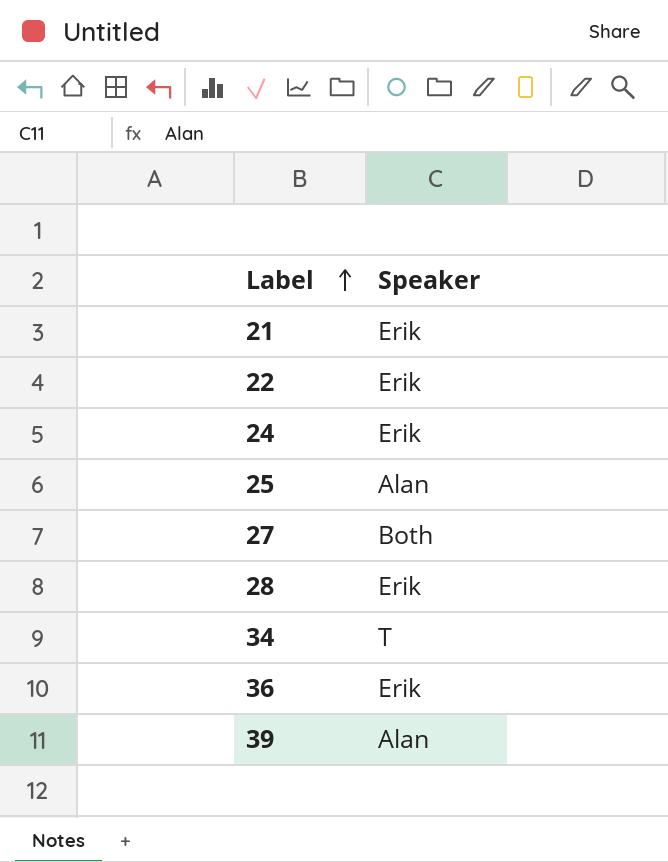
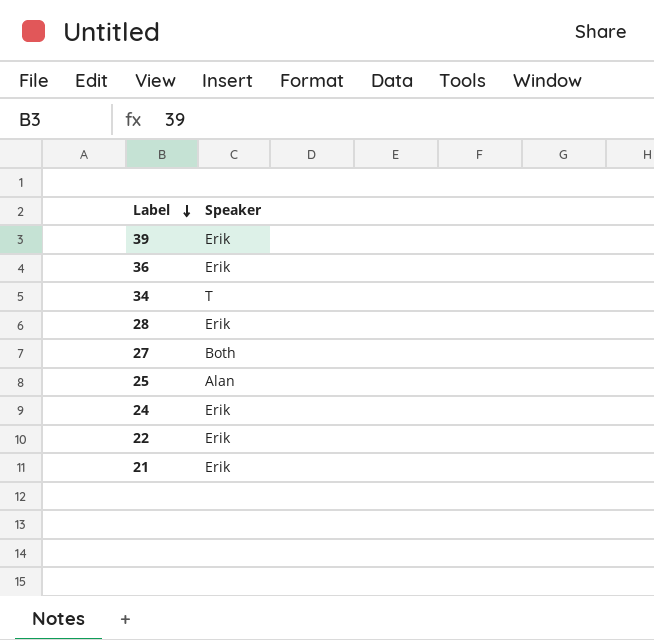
row order: Label ascending -> Label descending
39 | Speaker: Alan -> Erik

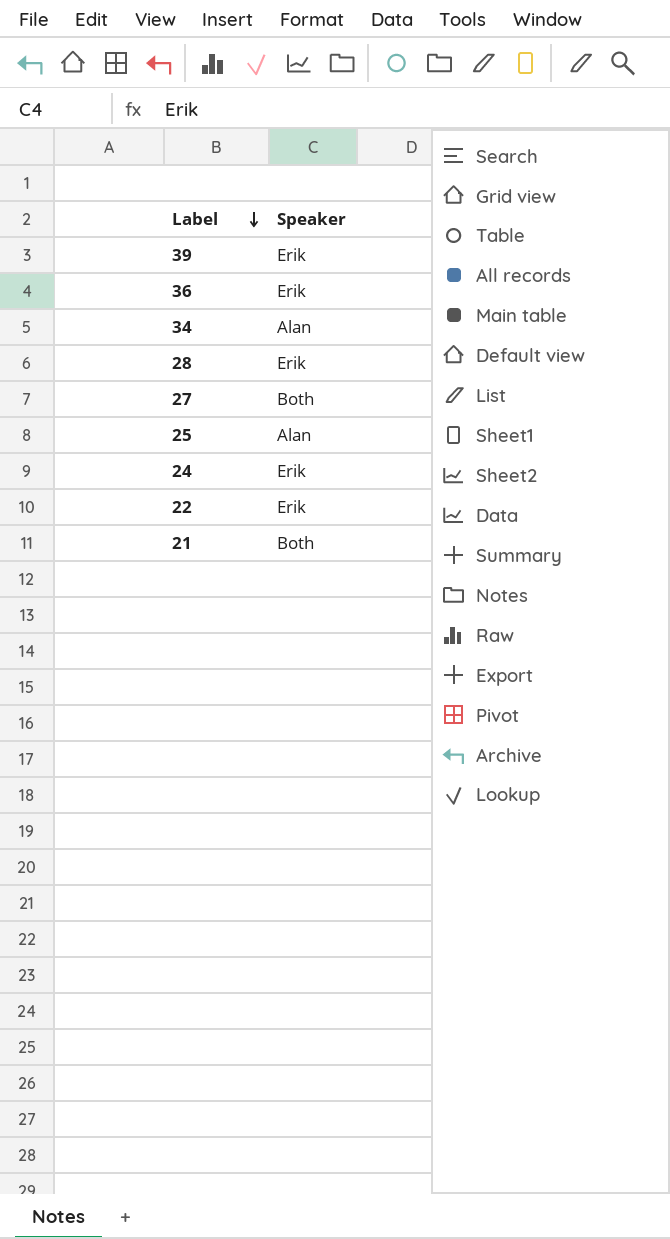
34 | Speaker: T -> Alan
21 | Speaker: Erik -> Both

